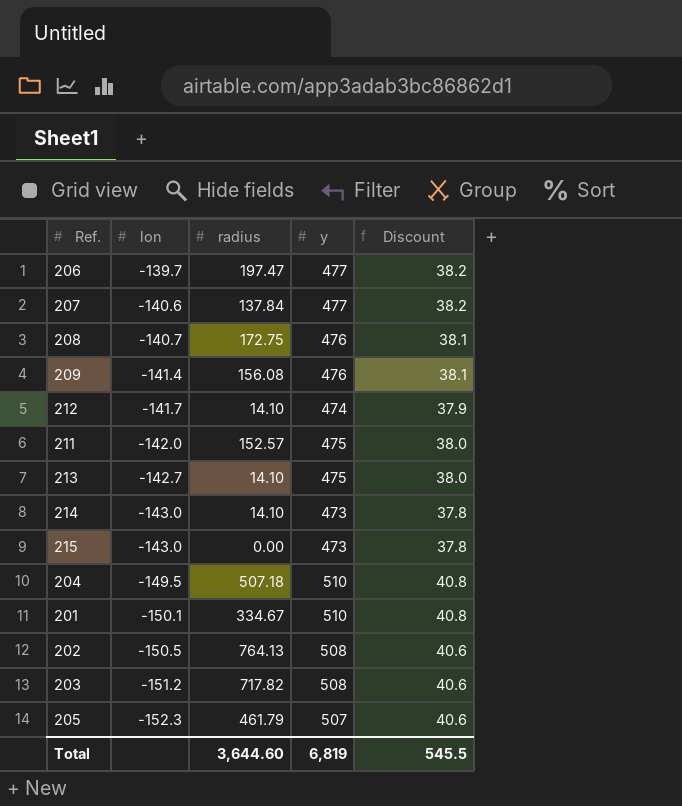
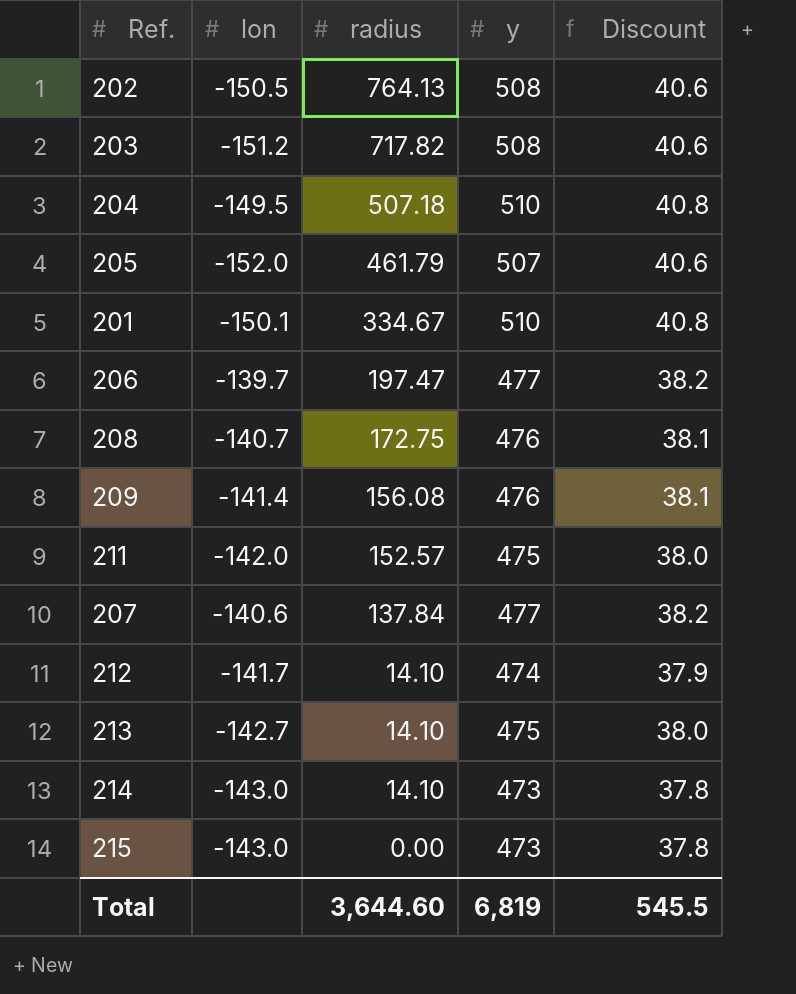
row order: lon descending -> radius descending
205 | lon: -152.3 -> -152.0

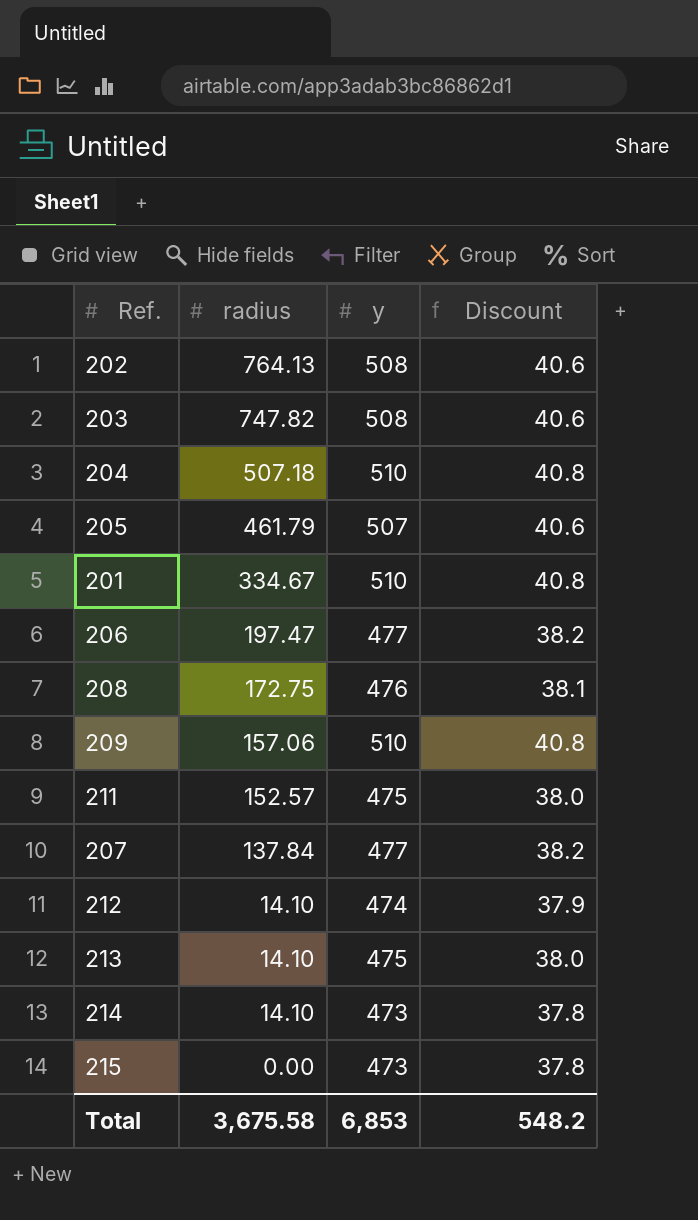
column lon | position: 2 -> none
203 | radius: 717.82 -> 747.82
209 | radius: 156.08 -> 157.06
209 | y: 476 -> 510
209 | Discount: 38.1 -> 40.8
Total | radius: 3,644.60 -> 3,675.58
Total | y: 6,819 -> 6,853
Total | Discount: 545.5 -> 548.2

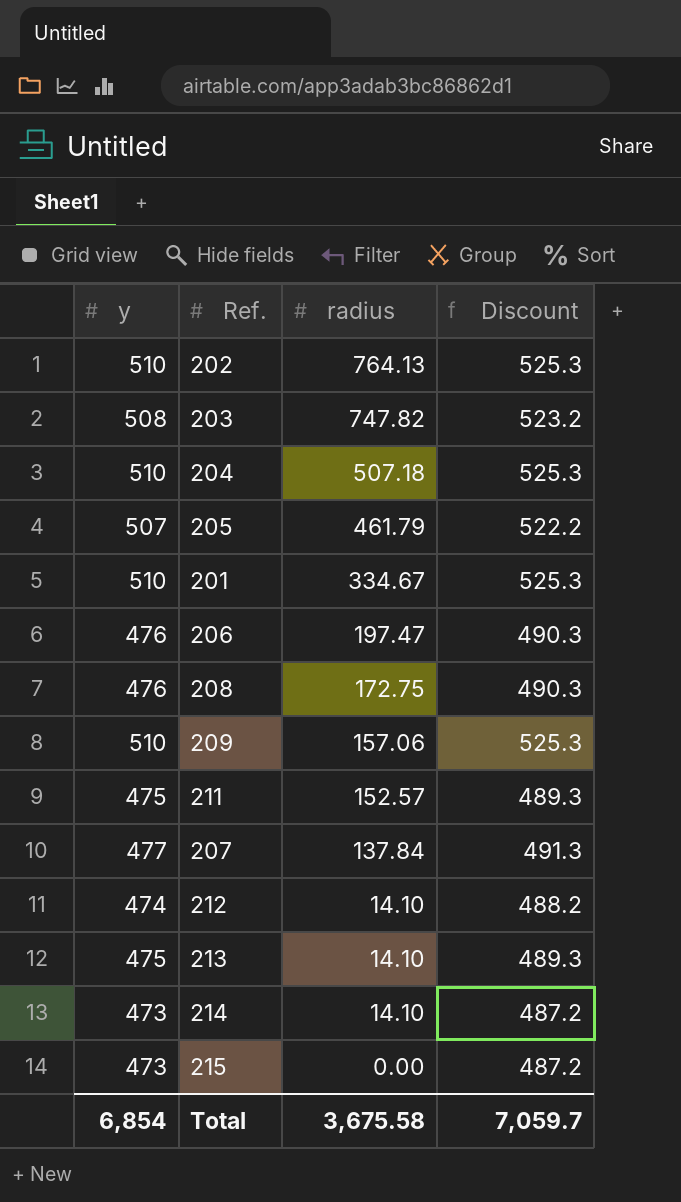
column y | position: 3 -> 1
column Discount | formula: [y] * 0.08 -> [y] * 1.03
202 | y: 508 -> 510
206 | y: 477 -> 476
Total | y: 6,853 -> 6,854
Total | Discount: 548.2 -> 7,059.7

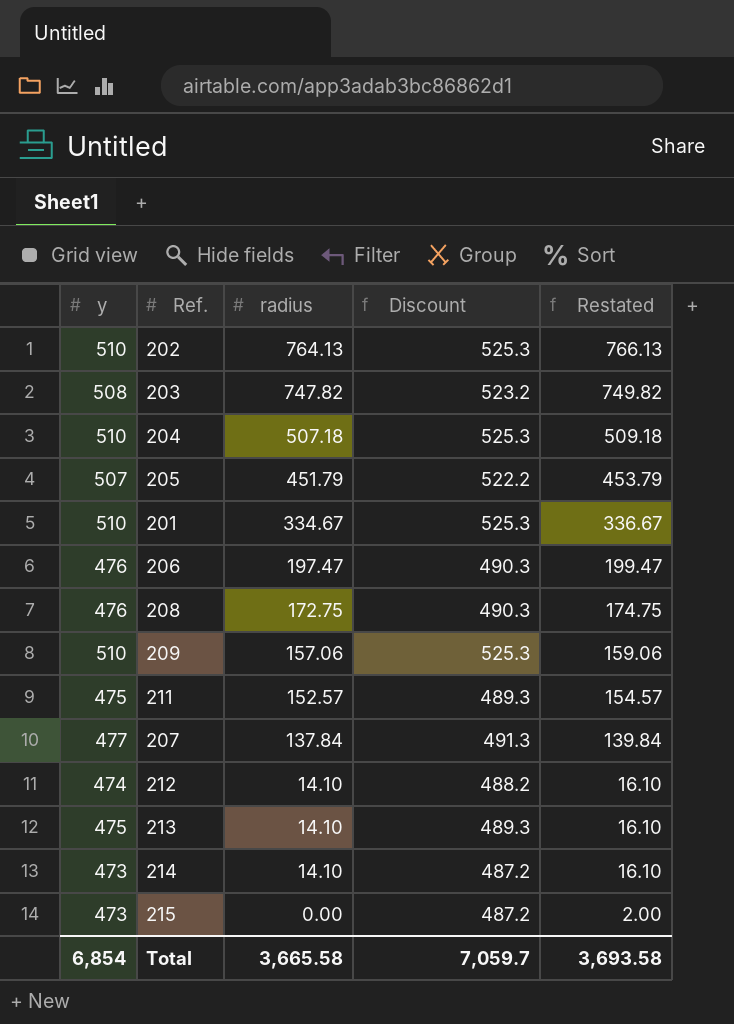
column Restated | formula: none -> [radius] + 2
205 | radius: 461.79 -> 451.79
Total | radius: 3,675.58 -> 3,665.58

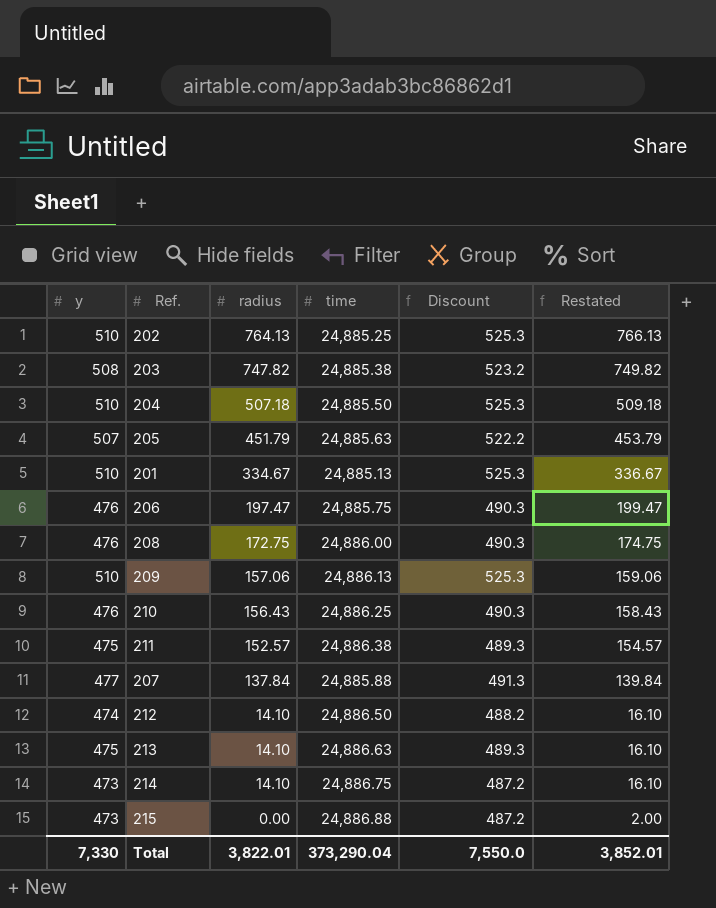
column time | position: none -> 4
row 210: none -> 476 | 156.43 | 24,886.25 | 490.3 | 158.43
Total | y: 6,854 -> 7,330
Total | radius: 3,665.58 -> 3,822.01
Total | Discount: 7,059.7 -> 7,550.0
Total | Restated: 3,693.58 -> 3,852.01

